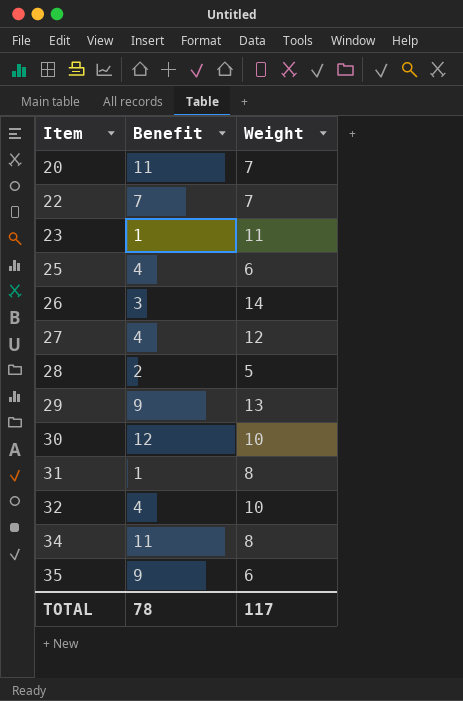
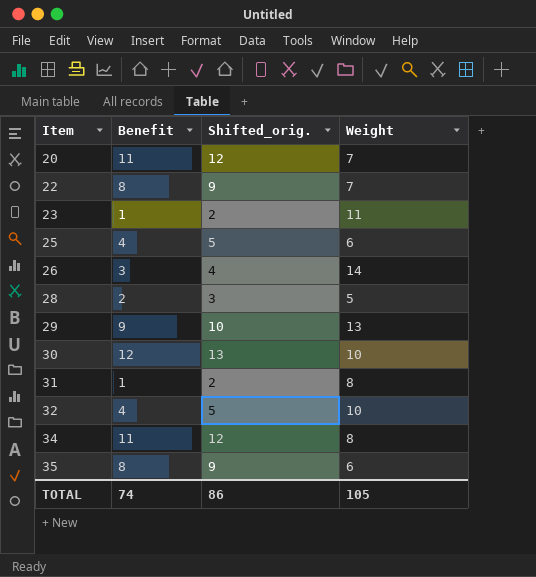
column Shifted_orig. | formula: none -> [Benefit] + 1
row 27: 4 | 12 -> none
22 | Benefit: 7 -> 8
35 | Benefit: 9 -> 8
TOTAL | Benefit: 78 -> 74
TOTAL | Weight: 117 -> 105

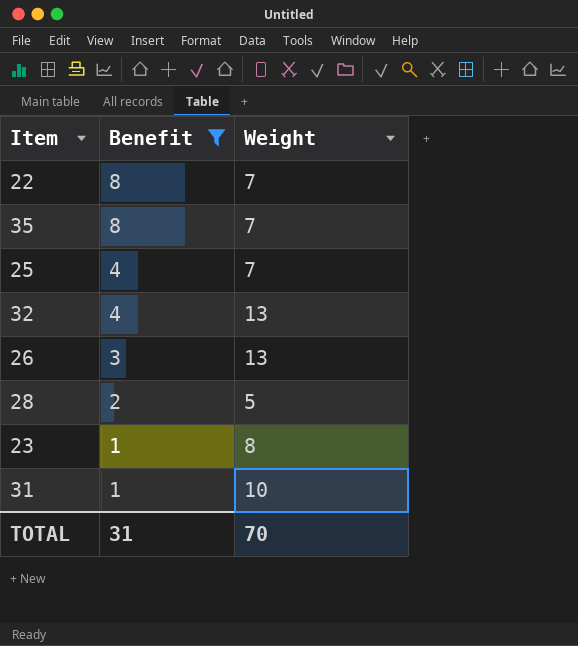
filter: none -> Benefit <= 8
row order: Item ascending -> Benefit descending
column Shifted_orig. | formula: [Benefit] + 1 -> none
35 | Weight: 6 -> 7
25 | Weight: 6 -> 7
32 | Weight: 10 -> 13
26 | Weight: 14 -> 13
23 | Weight: 11 -> 8
31 | Weight: 8 -> 10
TOTAL | Benefit: 74 -> 31
TOTAL | Weight: 105 -> 70

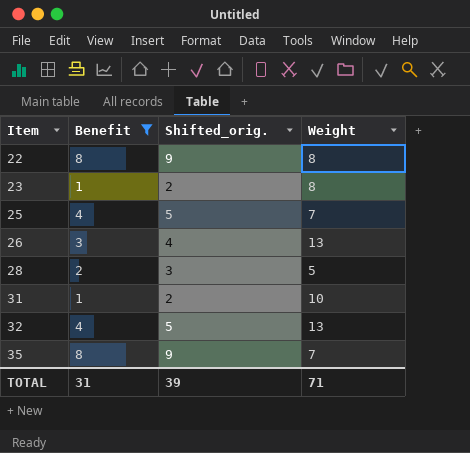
row order: Benefit descending -> Item ascending
column Shifted_orig. | formula: none -> [Benefit] + 1
22 | Weight: 7 -> 8
TOTAL | Weight: 70 -> 71

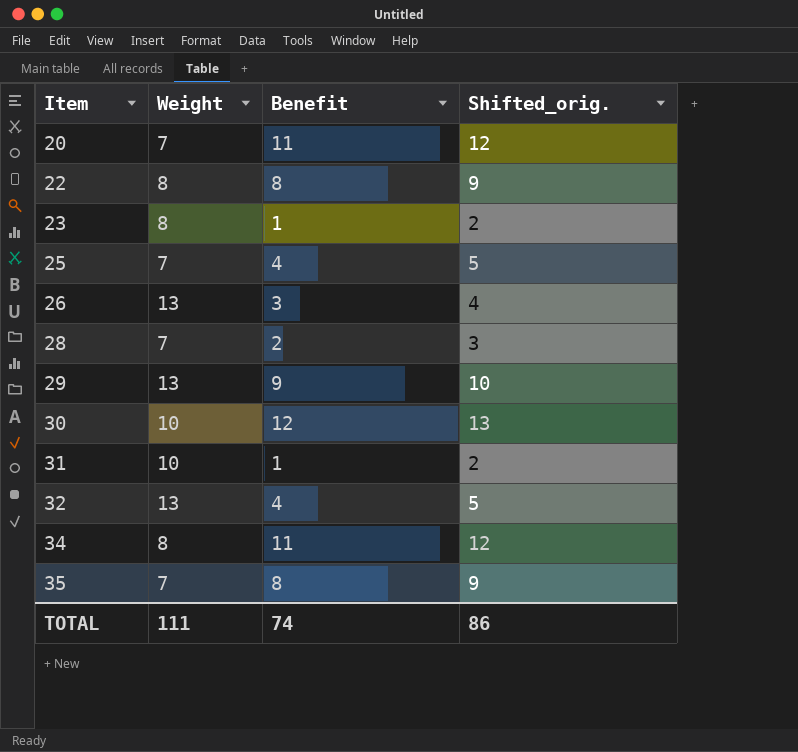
filter: Benefit <= 8 -> none
column Weight | position: 4 -> 2
28 | Weight: 5 -> 7
TOTAL | Weight: 71 -> 111
TOTAL | Benefit: 31 -> 74
TOTAL | Shifted_orig.: 39 -> 86

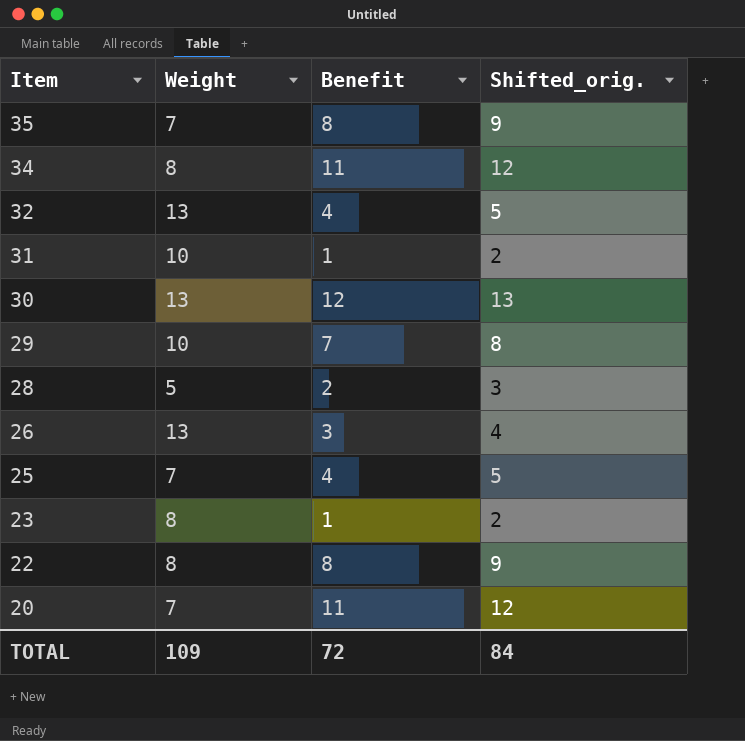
row order: Item ascending -> Item descending
30 | Weight: 10 -> 13
29 | Weight: 13 -> 10
29 | Benefit: 9 -> 7
29 | Shifted_orig.: 10 -> 8
28 | Weight: 7 -> 5
TOTAL | Weight: 111 -> 109
TOTAL | Benefit: 74 -> 72
TOTAL | Shifted_orig.: 86 -> 84

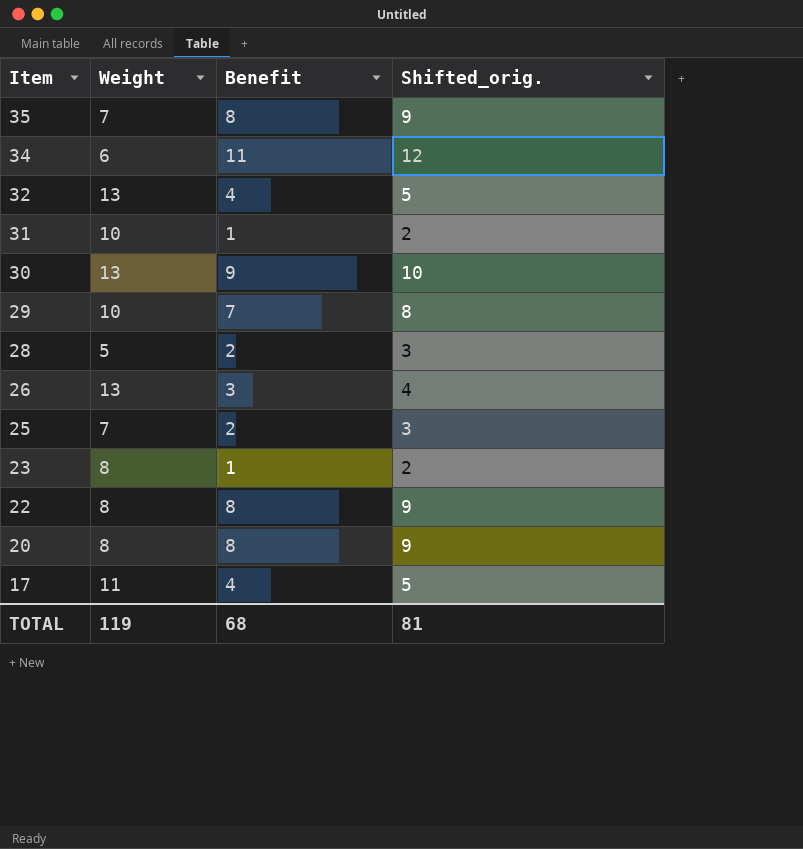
34 | Weight: 8 -> 6
30 | Benefit: 12 -> 9
30 | Shifted_orig.: 13 -> 10
25 | Benefit: 4 -> 2
25 | Shifted_orig.: 5 -> 3
20 | Weight: 7 -> 8
20 | Benefit: 11 -> 8
20 | Shifted_orig.: 12 -> 9
row 17: none -> 11 | 4 | 5
TOTAL | Weight: 109 -> 119
TOTAL | Benefit: 72 -> 68
TOTAL | Shifted_orig.: 84 -> 81

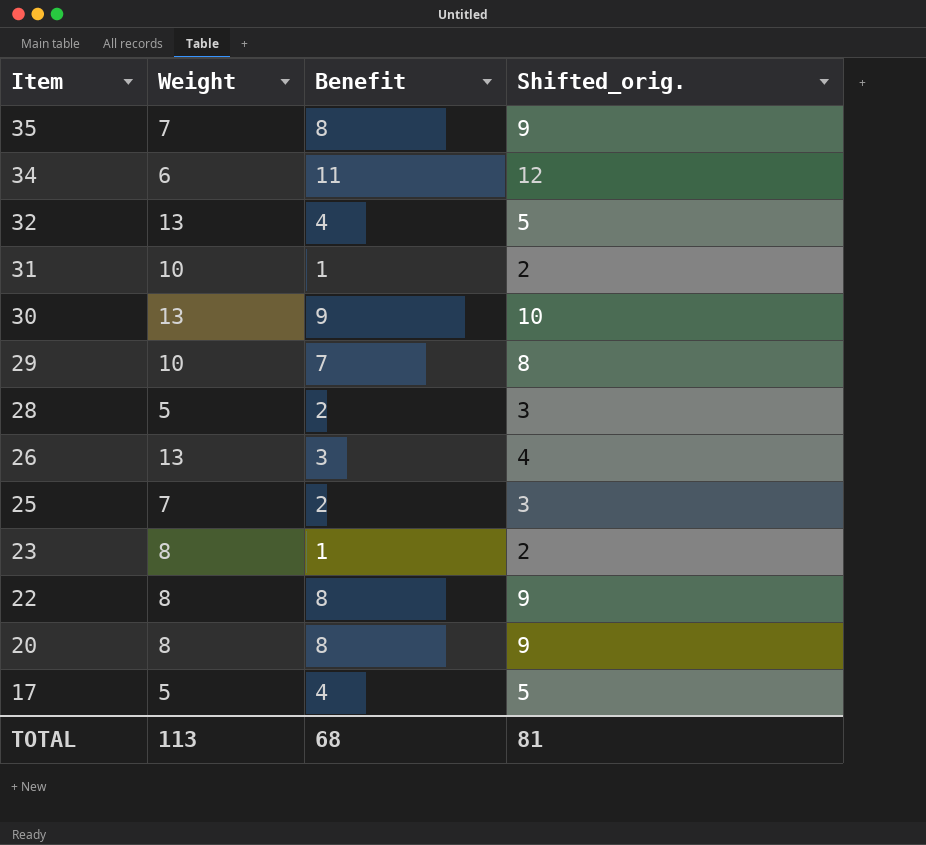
17 | Weight: 11 -> 5
TOTAL | Weight: 119 -> 113

